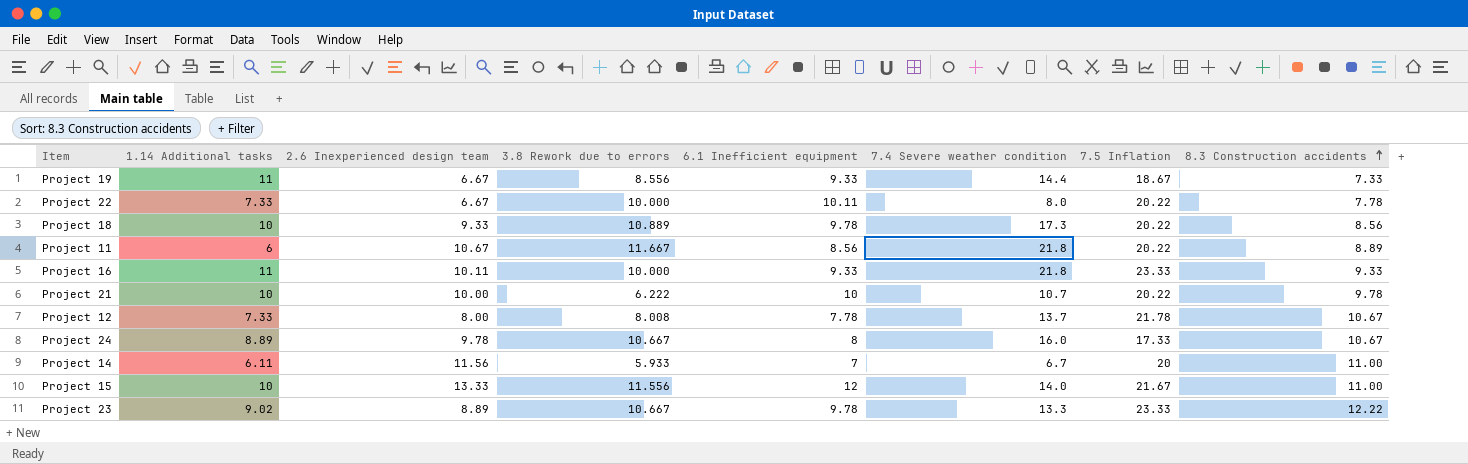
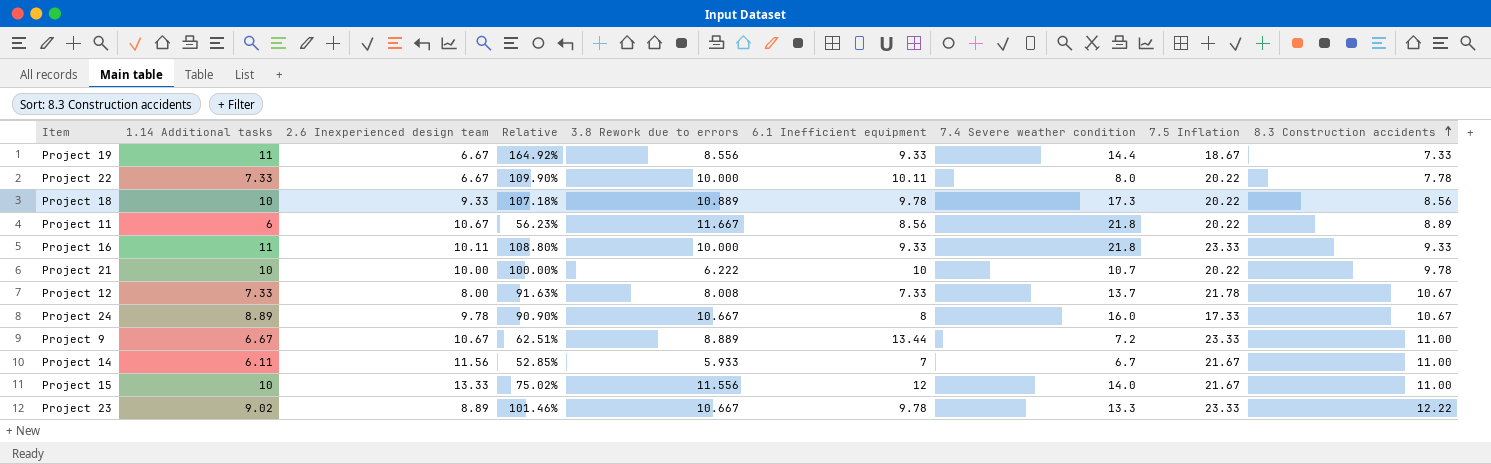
column Relative | formula: none -> [1.14 Additional tasks] / [2.6 Inexperienced design team]
Project 12 | 6.1 Inefficient equipment: 7.78 -> 7.33
row Project 9: none -> 6.67 | 10.67 | 62.51% | 8.889 | 13.44 | 7.2 | 23.33 | 11.00
Project 14 | 7.5 Inflation: 20 -> 21.67

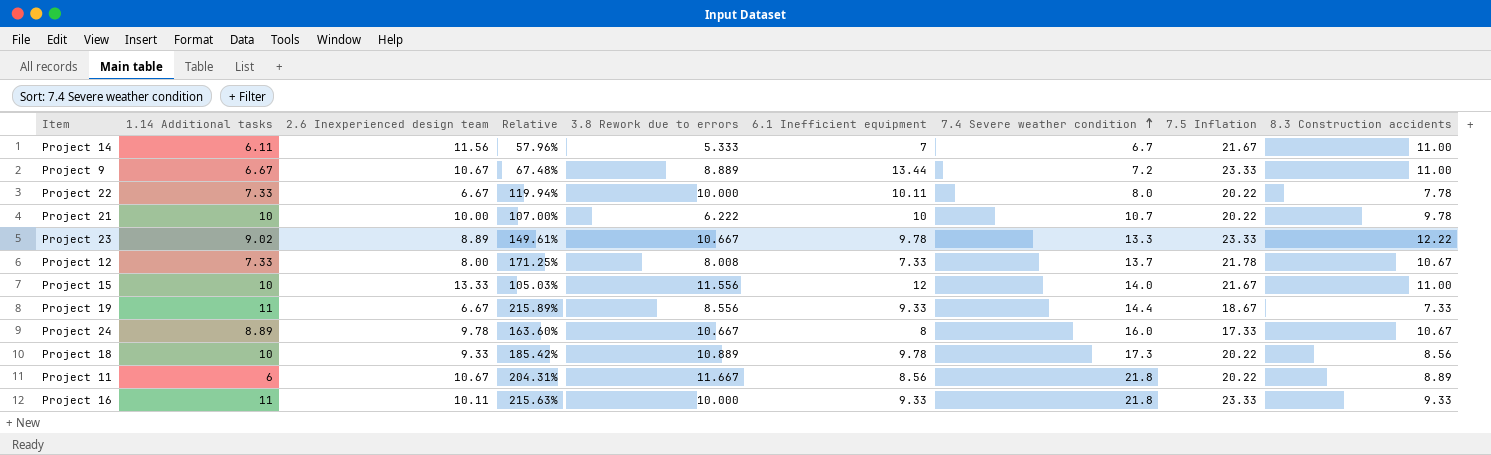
row order: 8.3 Construction accidents ascending -> 7.4 Severe weather condition ascending
column Relative | formula: [1.14 Additional tasks] / [2.6 Inexperienced design team] -> [7.4 Severe weather condition] / [2.6 Inexperienced design team]
Project 14 | 3.8 Rework due to errors: 5.933 -> 5.333

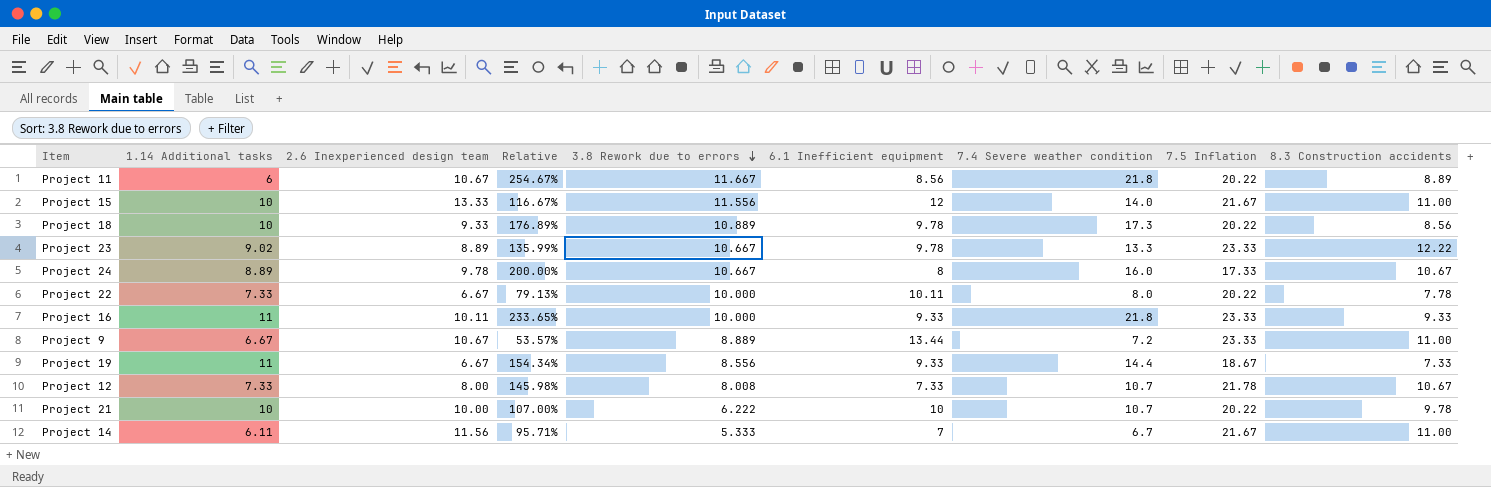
row order: 7.4 Severe weather condition ascending -> 3.8 Rework due to errors descending
column Relative | formula: [7.4 Severe weather condition] / [2.6 Inexperienced design team] -> [7.4 Severe weather condition] / [6.1 Inefficient equipment]
Project 12 | 7.4 Severe weather condition: 13.7 -> 10.7

